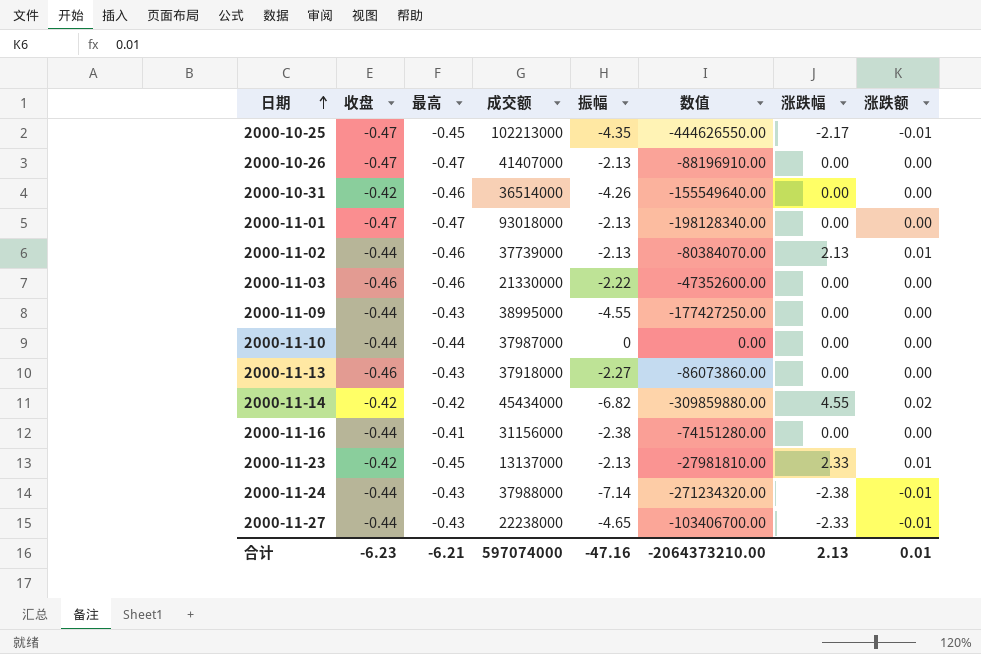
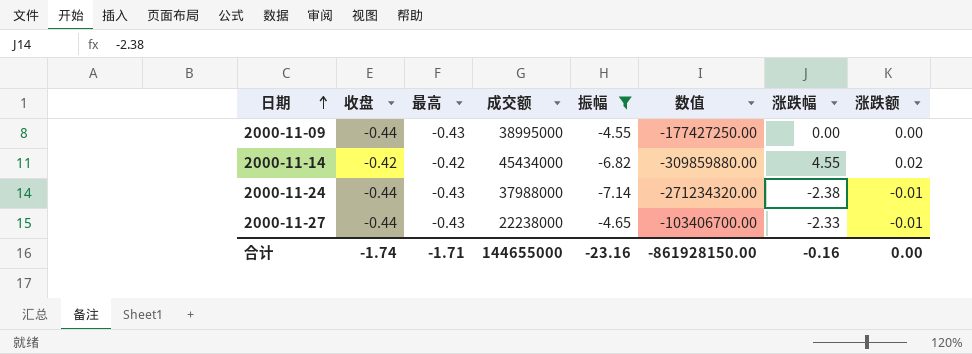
filter: none -> 振幅 <= -4.55
合计 | 收盘: -6.23 -> -1.74
合计 | 最高: -6.21 -> -1.71
合计 | 成交额: 597074000 -> 144655000
合计 | 振幅: -47.16 -> -23.16
合计 | 数值: -2064373210.00 -> -861928150.00
合计 | 涨跌幅: 2.13 -> -0.16
合计 | 涨跌额: 0.01 -> 0.00

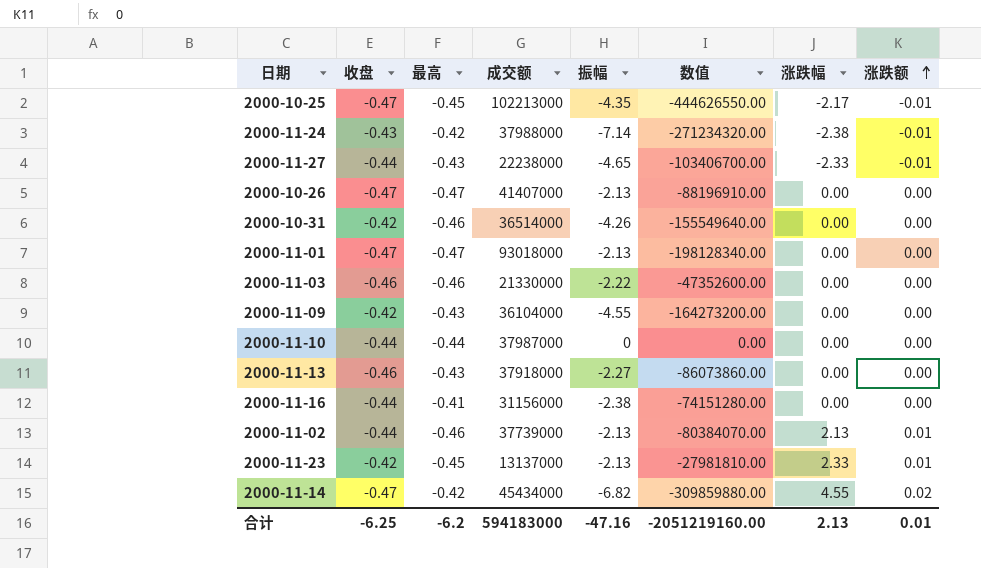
filter: 振幅 <= -4.55 -> none
row order: 日期 ascending -> 涨跌额 ascending
2000-11-24 | 收盘: -0.44 -> -0.43
2000-11-24 | 最高: -0.43 -> -0.42
2000-11-09 | 收盘: -0.44 -> -0.42
2000-11-09 | 成交额: 38995000 -> 36104000
2000-11-09 | 数值: -177427250.00 -> -164273200.00
2000-11-14 | 收盘: -0.42 -> -0.47
合计 | 收盘: -1.74 -> -6.25
合计 | 最高: -1.71 -> -6.2
合计 | 成交额: 144655000 -> 594183000
合计 | 振幅: -23.16 -> -47.16
合计 | 数值: -861928150.00 -> -2051219160.00
合计 | 涨跌幅: -0.16 -> 2.13
合计 | 涨跌额: 0.00 -> 0.01

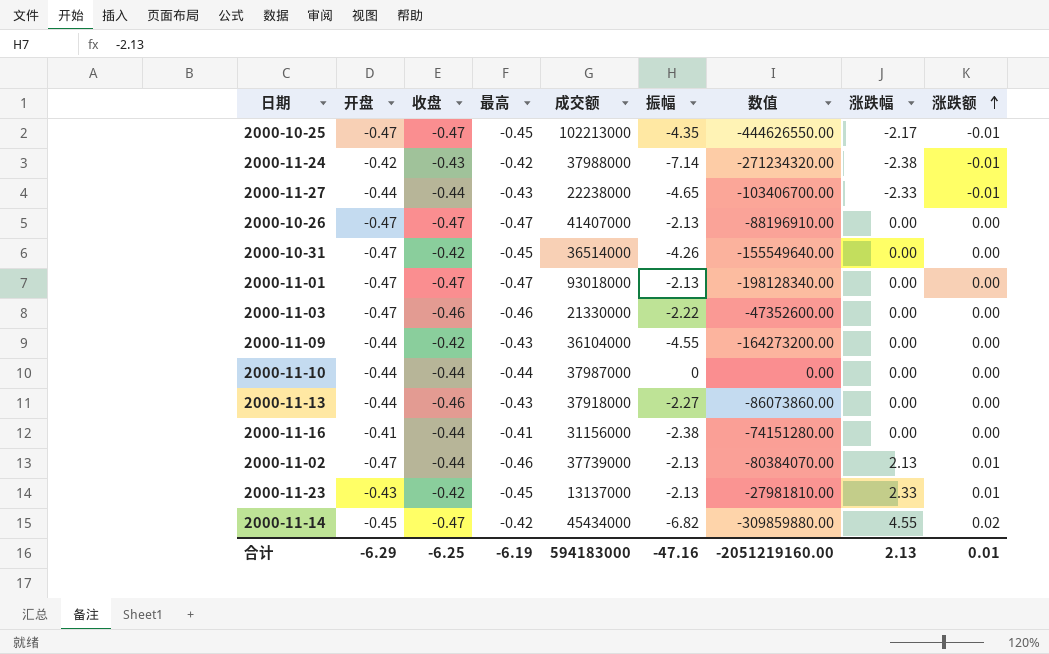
column 开盘 | position: none -> 2
2000-10-31 | 最高: -0.46 -> -0.45
合计 | 最高: -6.2 -> -6.19

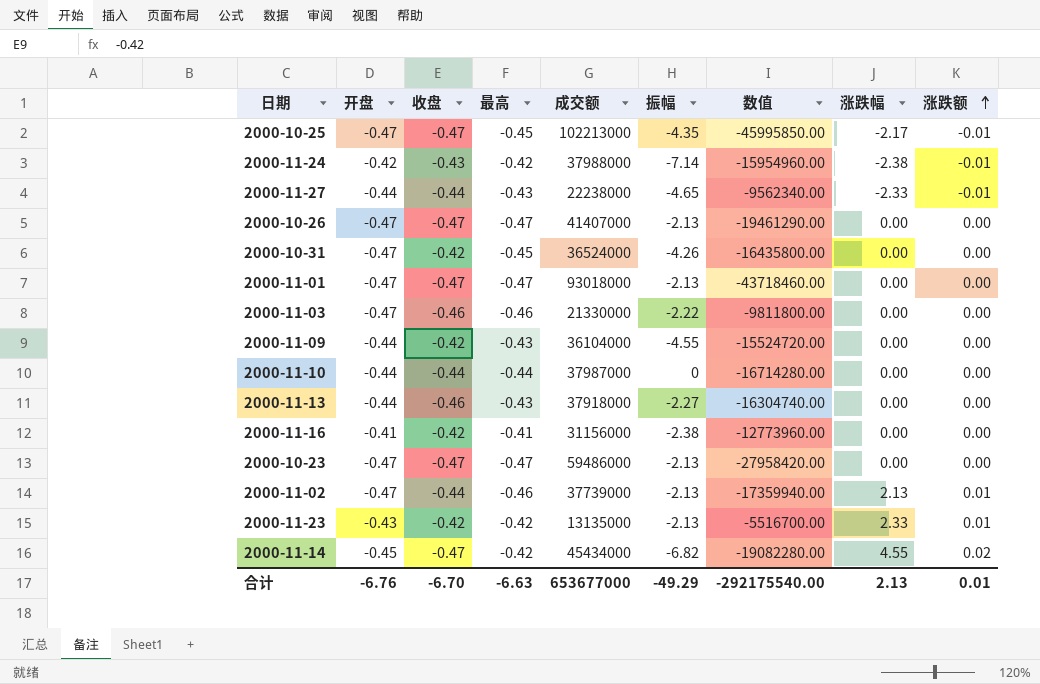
column 数值 | formula: [成交额] * [振幅] -> [最高] * [成交额]
2000-10-31 | 成交额: 36514000 -> 36524000
2000-11-16 | 收盘: -0.44 -> -0.42
row 2000-10-23: none -> -0.47 | -0.47 | -0.47 | 59486000 | -2.13 | -27958420.00 | 0.00 | 0.00
2000-11-23 | 最高: -0.45 -> -0.42
2000-11-23 | 成交额: 13137000 -> 13135000
合计 | 开盘: -6.29 -> -6.76
合计 | 收盘: -6.25 -> -6.70
合计 | 最高: -6.19 -> -6.63
合计 | 成交额: 594183000 -> 653677000
合计 | 振幅: -47.16 -> -49.29
合计 | 数值: -2051219160.00 -> -292175540.00

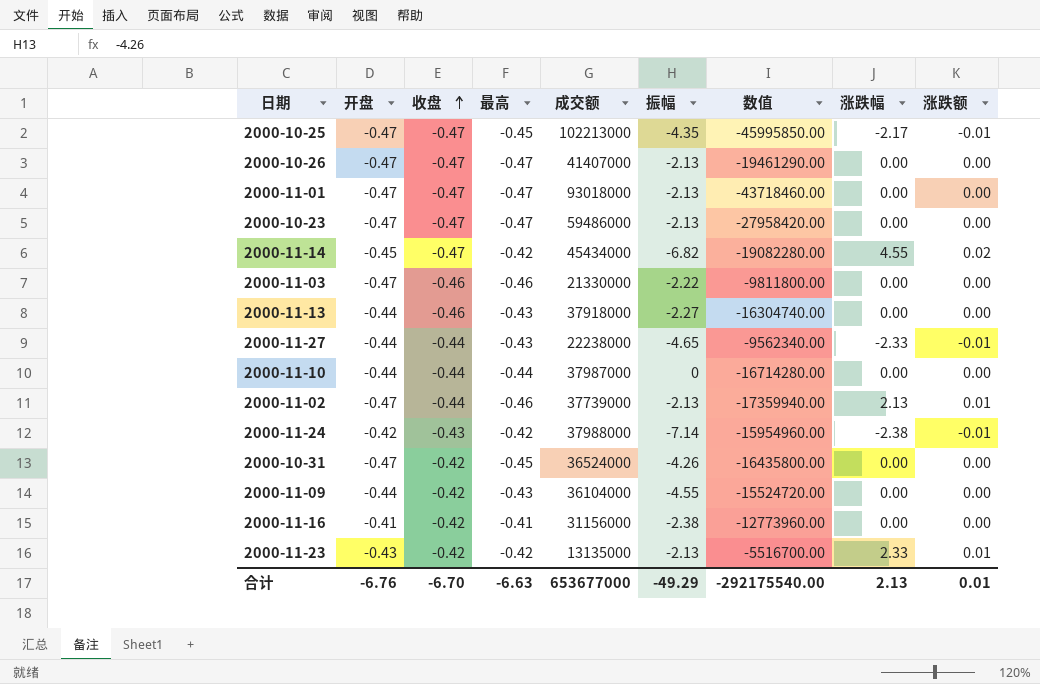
row order: 涨跌额 ascending -> 收盘 ascending

